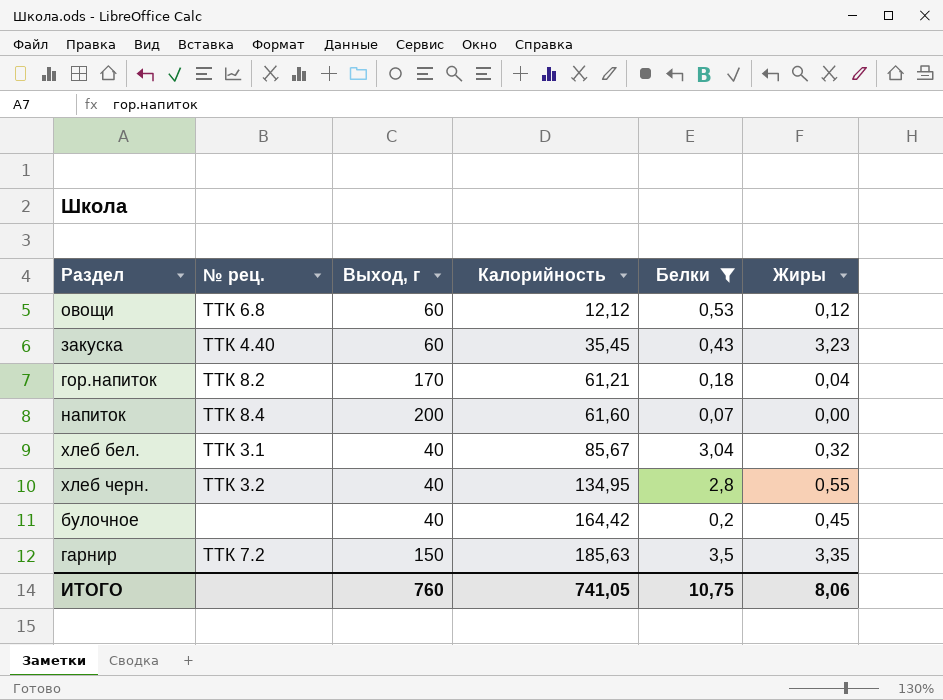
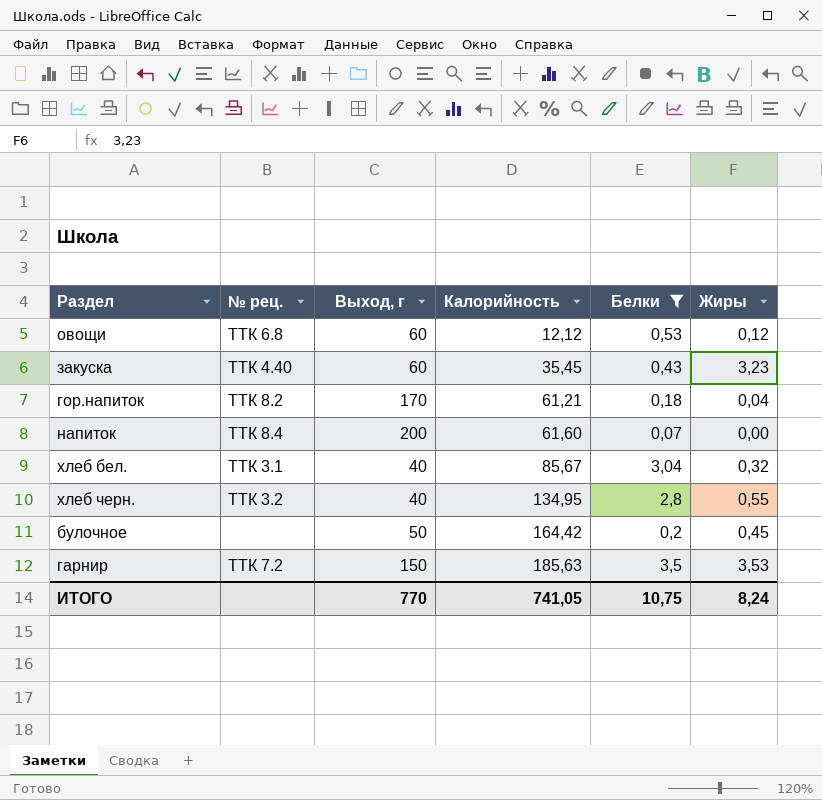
булочное | Выход, г: 40 -> 50
гарнир | Жиры: 3,35 -> 3,53
ИТОГО | Выход, г: 760 -> 770
ИТОГО | Жиры: 8,06 -> 8,24

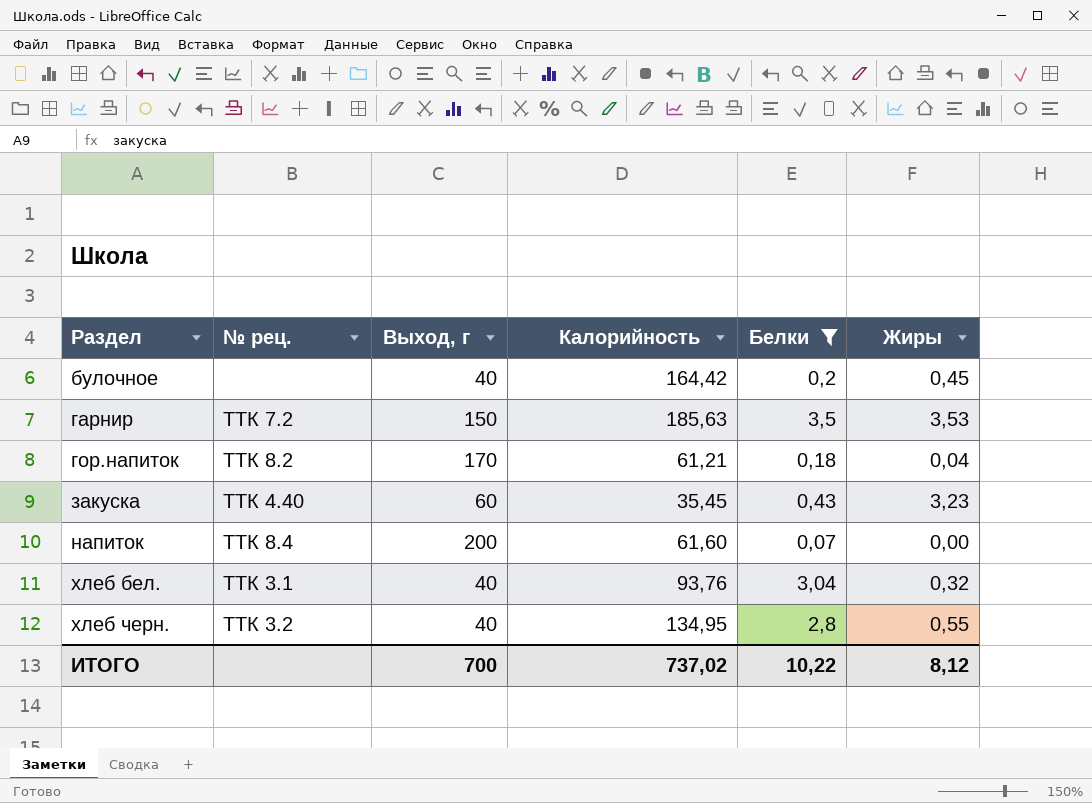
row order: Калорийность ascending -> Раздел ascending
row овощи: ТТК 6.8 | 60 | 12,12 | 0,53 | 0,12 -> none
булочное | Выход, г: 50 -> 40
хлеб бел. | Калорийность: 85,67 -> 93,76
ИТОГО | Выход, г: 770 -> 700
ИТОГО | Калорийность: 741,05 -> 737,02
ИТОГО | Белки: 10,75 -> 10,22
ИТОГО | Жиры: 8,24 -> 8,12

